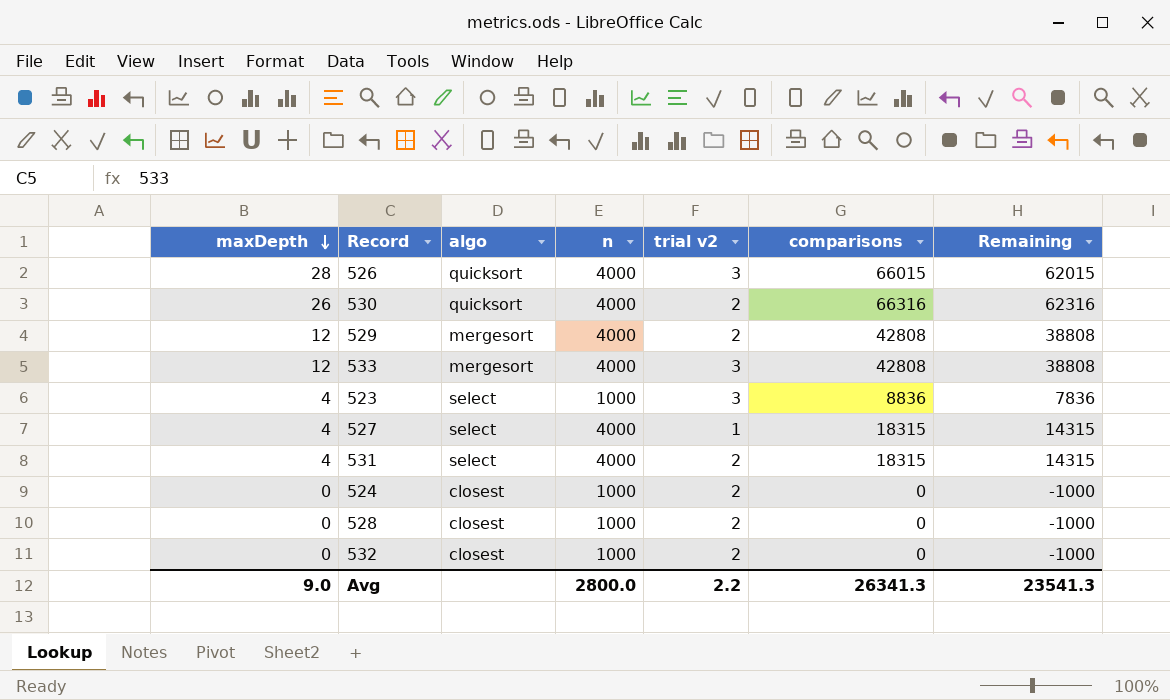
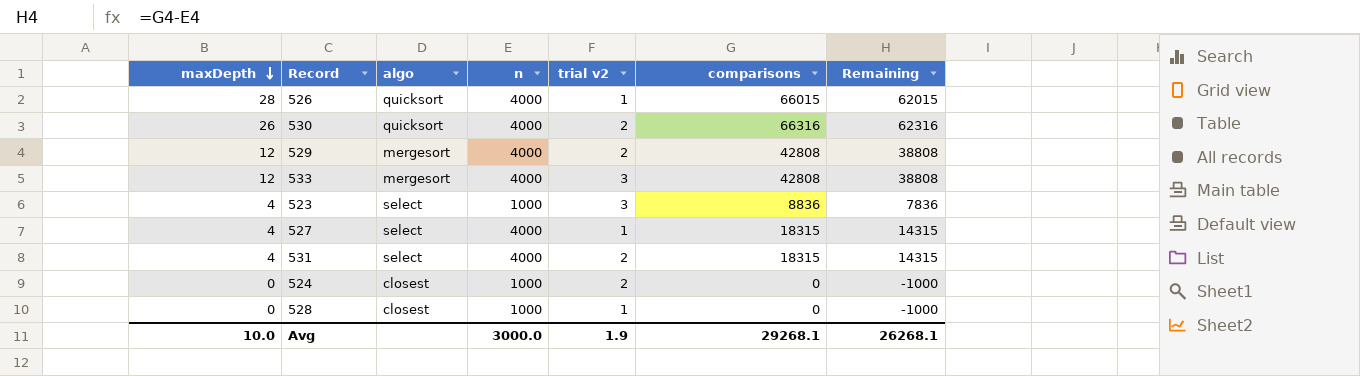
row 532: 0 | closest | 1000 | 2 | 0 | -1000 -> none
526 | trial v2: 3 -> 1
528 | trial v2: 2 -> 1
Avg | maxDepth: 9.0 -> 10.0
Avg | n: 2800.0 -> 3000.0
Avg | trial v2: 2.2 -> 1.9
Avg | comparisons: 26341.3 -> 29268.1
Avg | Remaining: 23541.3 -> 26268.1

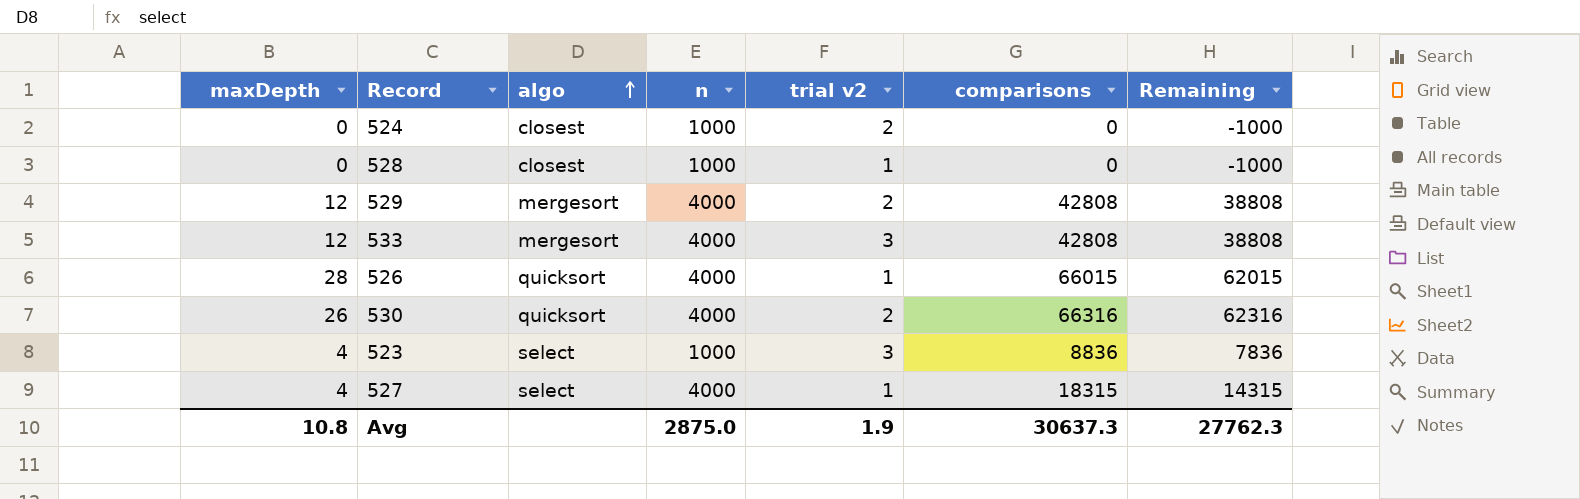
row order: maxDepth descending -> algo ascending
row 531: 4 | select | 4000 | 2 | 18315 | 14315 -> none
Avg | maxDepth: 10.0 -> 10.8
Avg | n: 3000.0 -> 2875.0
Avg | comparisons: 29268.1 -> 30637.3
Avg | Remaining: 26268.1 -> 27762.3

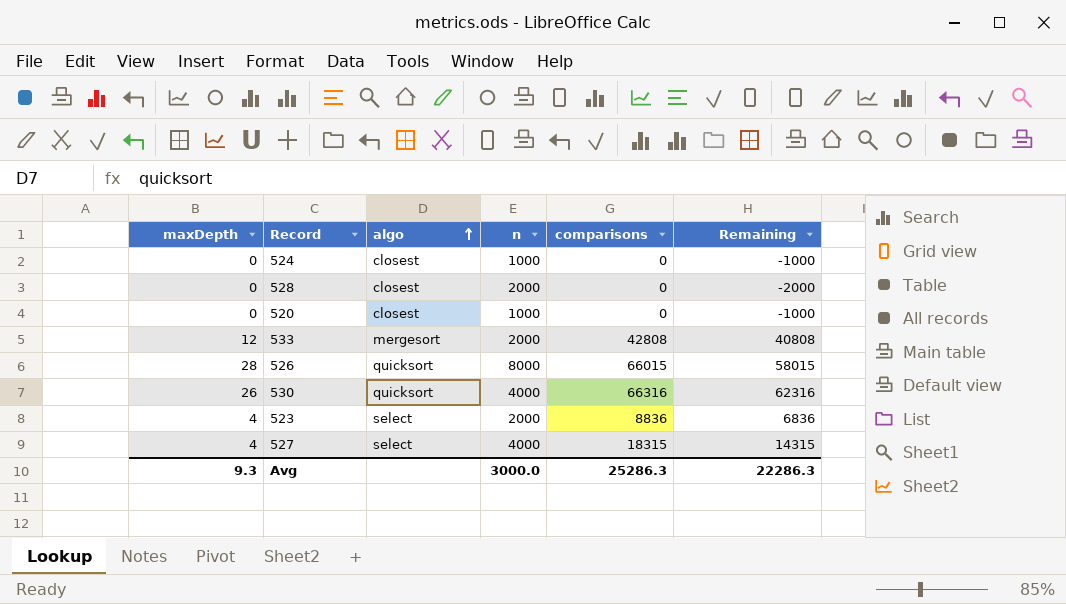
column trial v2 | position: 5 -> none
row 529: 12 | mergesort | 4000 | 2 | 42808 | 38808 -> none
528 | n: 1000 -> 2000
528 | Remaining: -1000 -> -2000
row 520: none -> 0 | closest | 1000 | 0 | -1000
533 | n: 4000 -> 2000
533 | Remaining: 38808 -> 40808
526 | n: 4000 -> 8000
526 | Remaining: 62015 -> 58015
523 | n: 1000 -> 2000
523 | Remaining: 7836 -> 6836
Avg | maxDepth: 10.8 -> 9.3
Avg | n: 2875.0 -> 3000.0
Avg | comparisons: 30637.3 -> 25286.3
Avg | Remaining: 27762.3 -> 22286.3

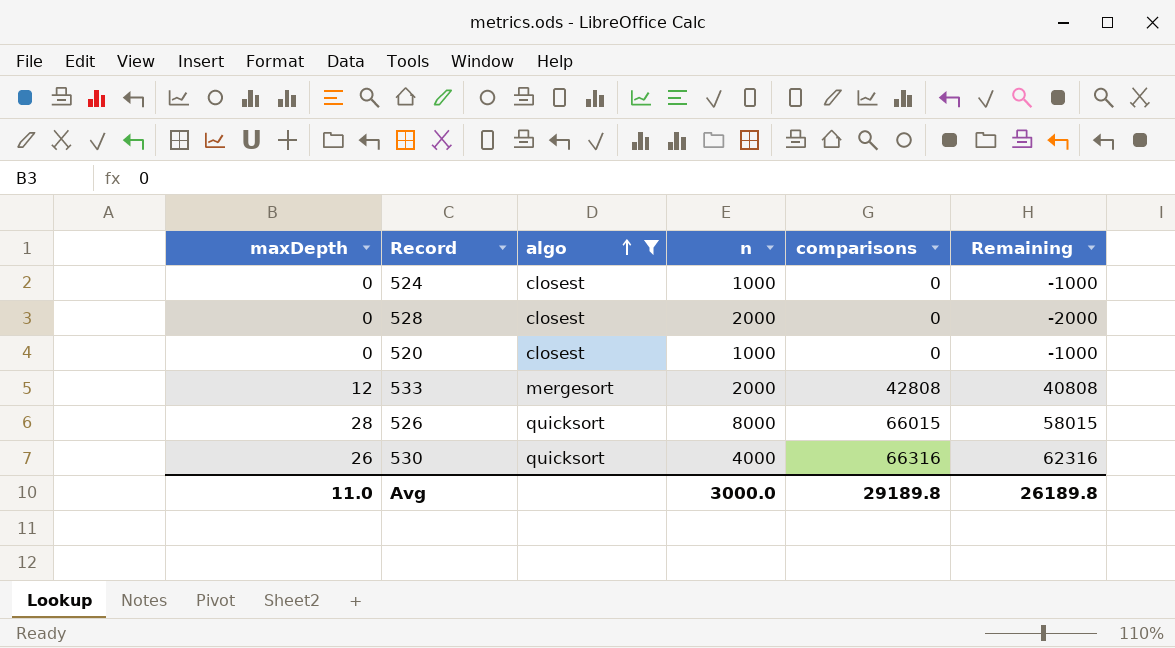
filter: none -> algo != select
Avg | maxDepth: 9.3 -> 11.0
Avg | comparisons: 25286.3 -> 29189.8
Avg | Remaining: 22286.3 -> 26189.8

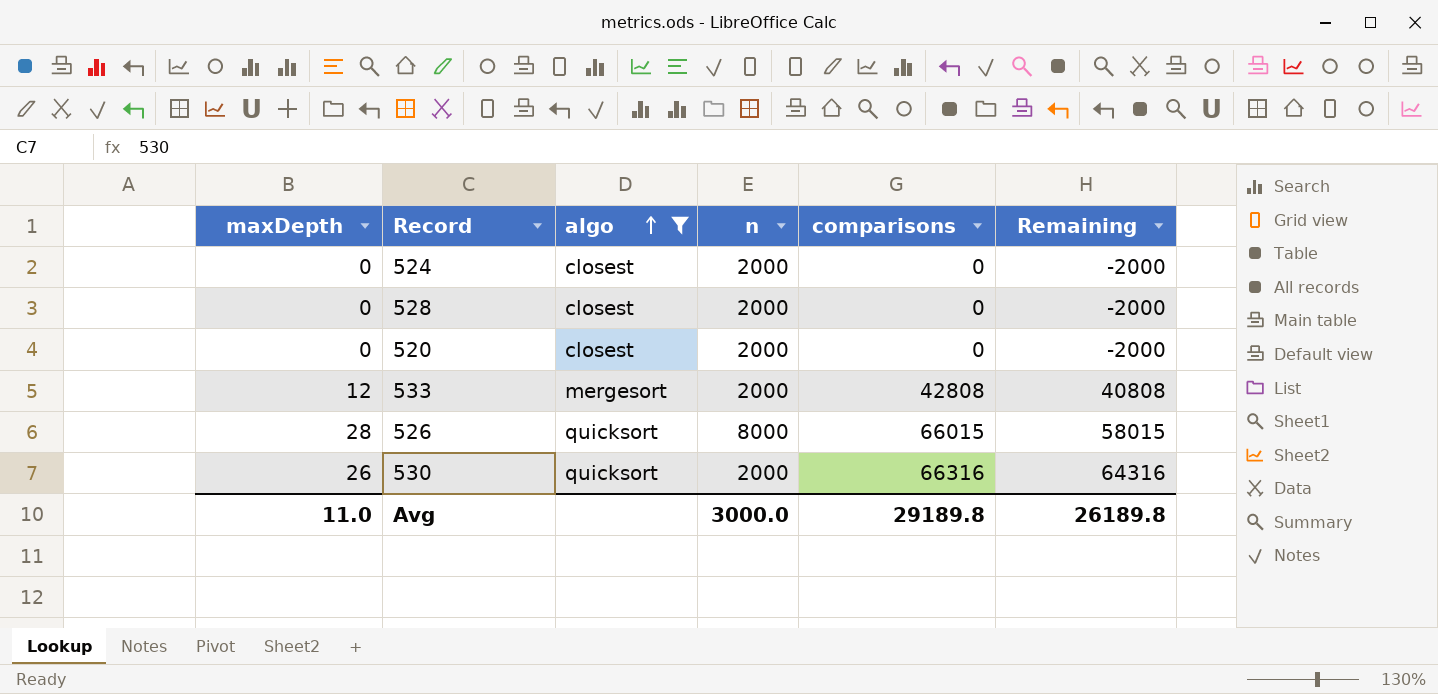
524 | n: 1000 -> 2000
524 | Remaining: -1000 -> -2000
520 | n: 1000 -> 2000
520 | Remaining: -1000 -> -2000
530 | n: 4000 -> 2000
530 | Remaining: 62316 -> 64316

